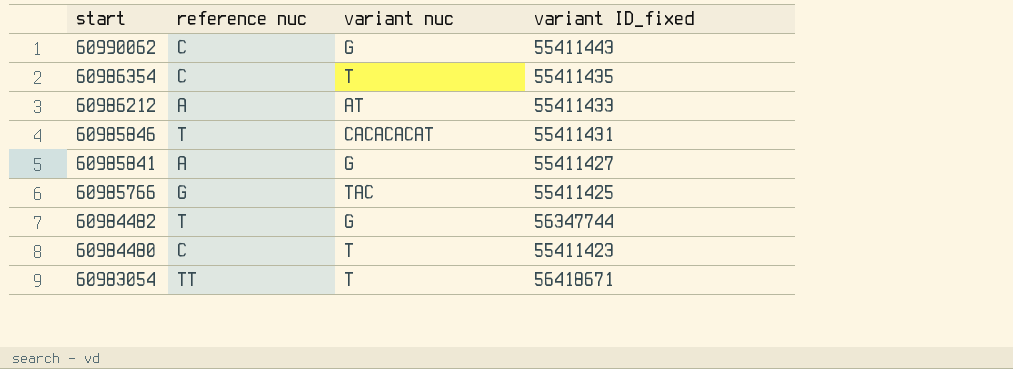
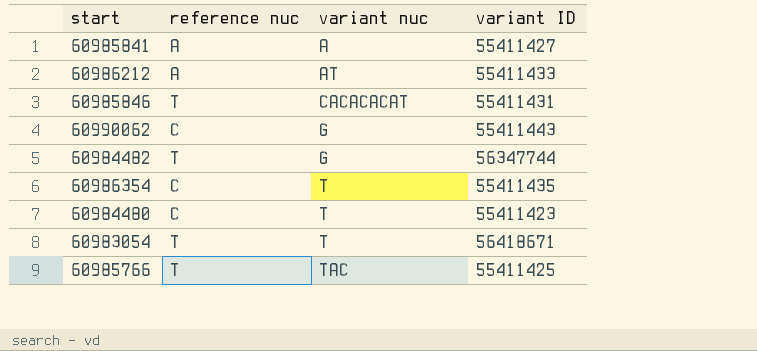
row order: start descending -> variant nuc ascending
column name: variant ID_fixed -> variant ID
60985841 | variant nuc: G -> A
60983054 | reference nuc: TT -> T
60985766 | reference nuc: G -> T

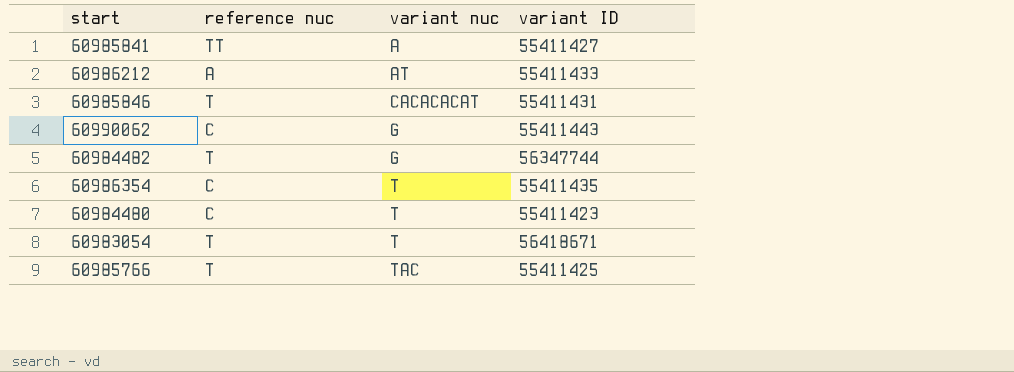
60985841 | reference nuc: A -> TT

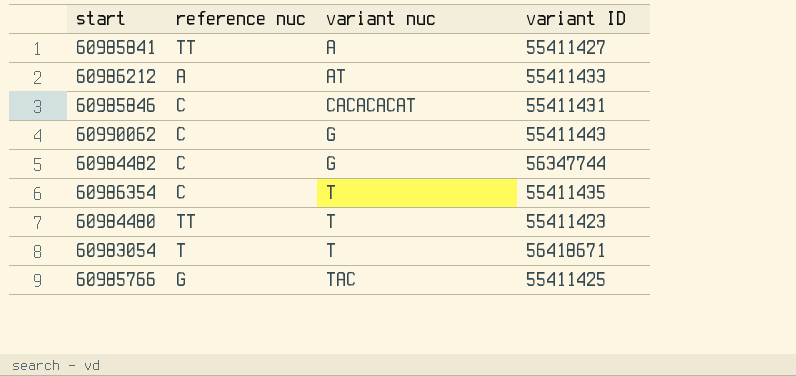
60985846 | reference nuc: T -> C
60984482 | reference nuc: T -> C
60984480 | reference nuc: C -> TT
60985766 | reference nuc: T -> G

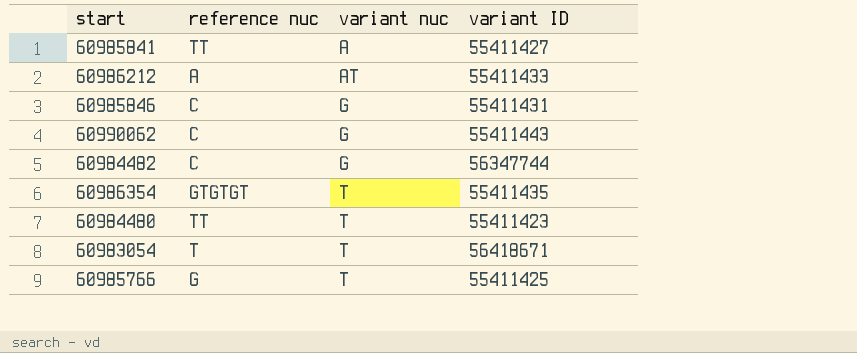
60985846 | variant nuc: CACACACAT -> G
60986354 | reference nuc: C -> GTGTGT
60985766 | variant nuc: TAC -> T

